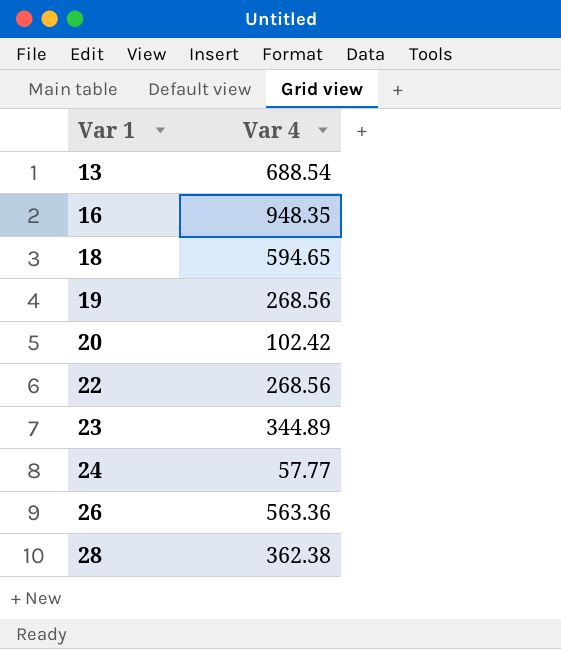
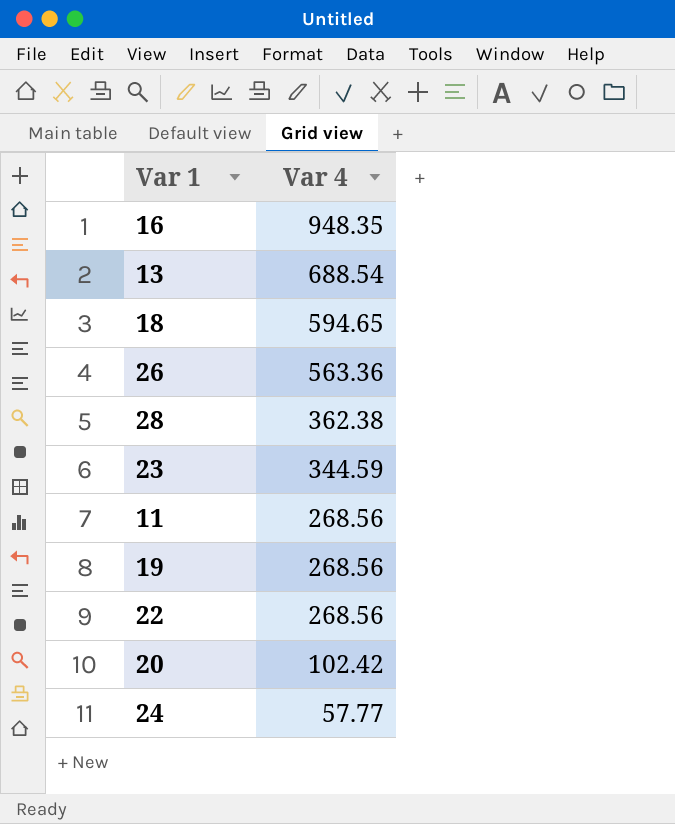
row order: Var 1 ascending -> Var 4 descending
23 | Var 4: 344.89 -> 344.59
row 11: none -> 268.56

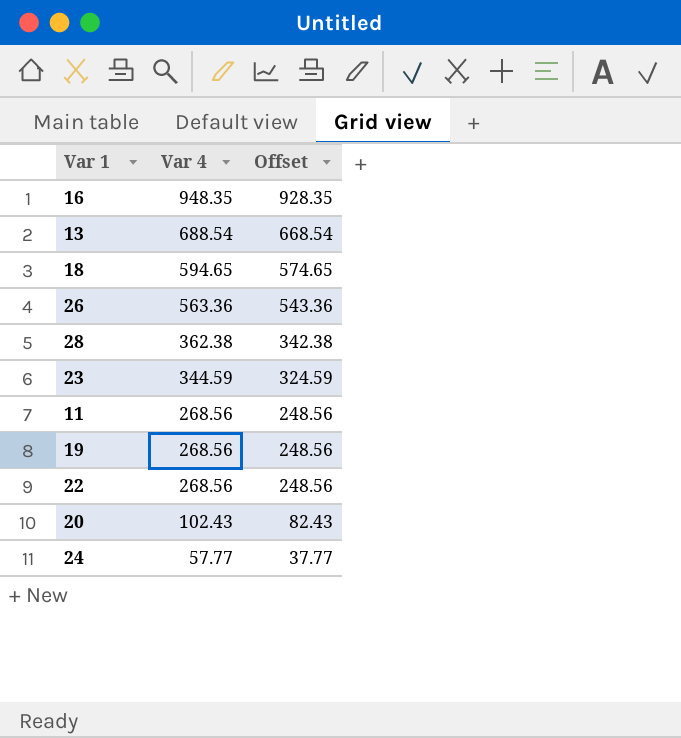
column Offset | formula: none -> [Var 4] - 20
20 | Var 4: 102.42 -> 102.43

